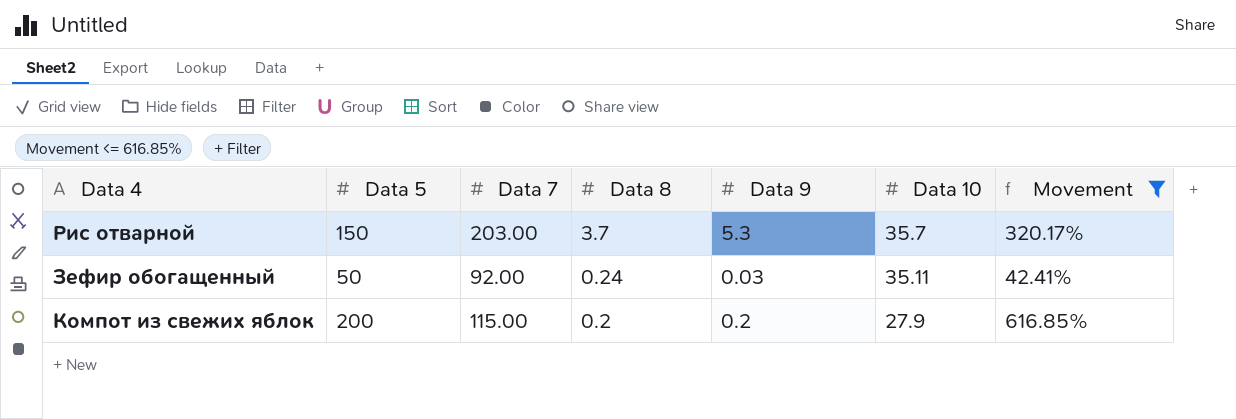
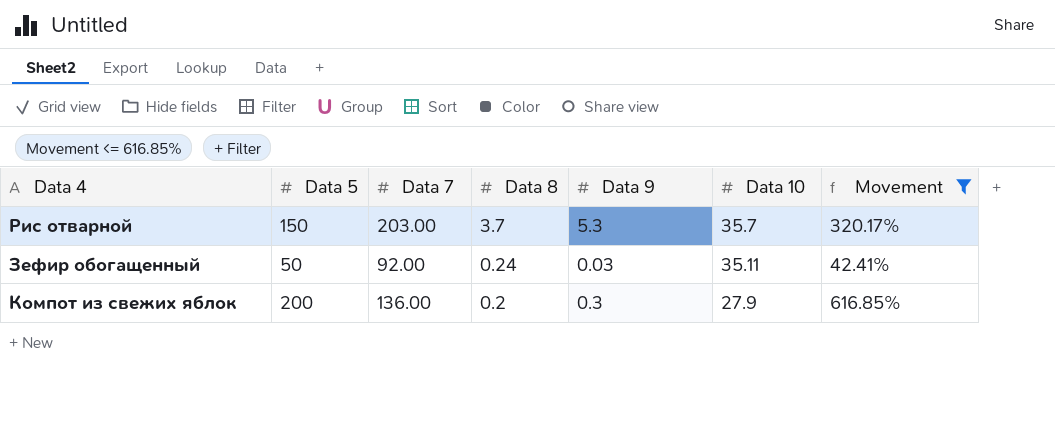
Компот из свежих яблок | Data 7: 115.00 -> 136.00
Компот из свежих яблок | Data 9: 0.2 -> 0.3

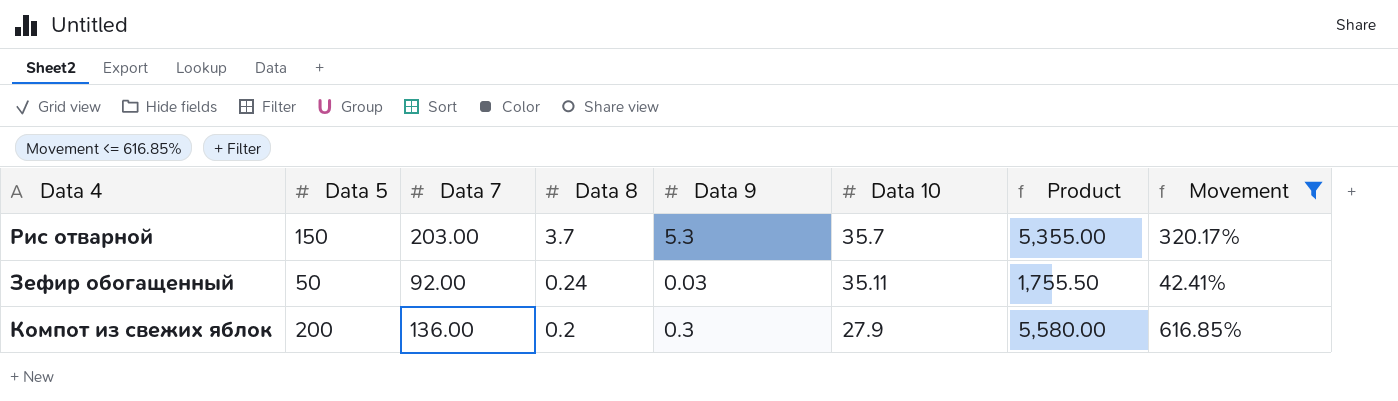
column Product | formula: none -> [Data 5] * [Data 10]

